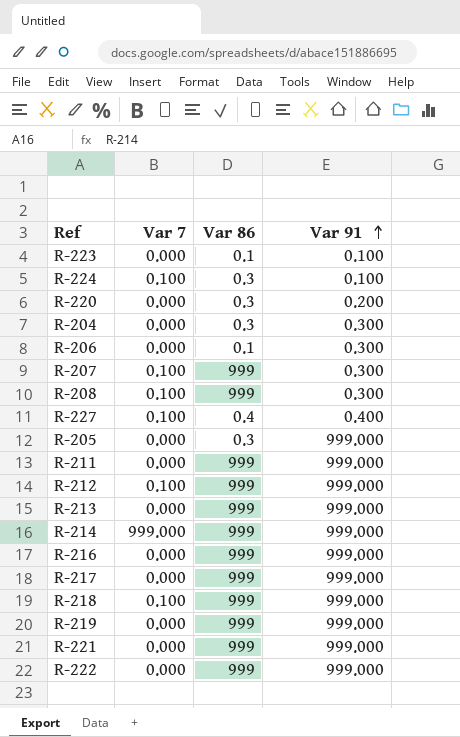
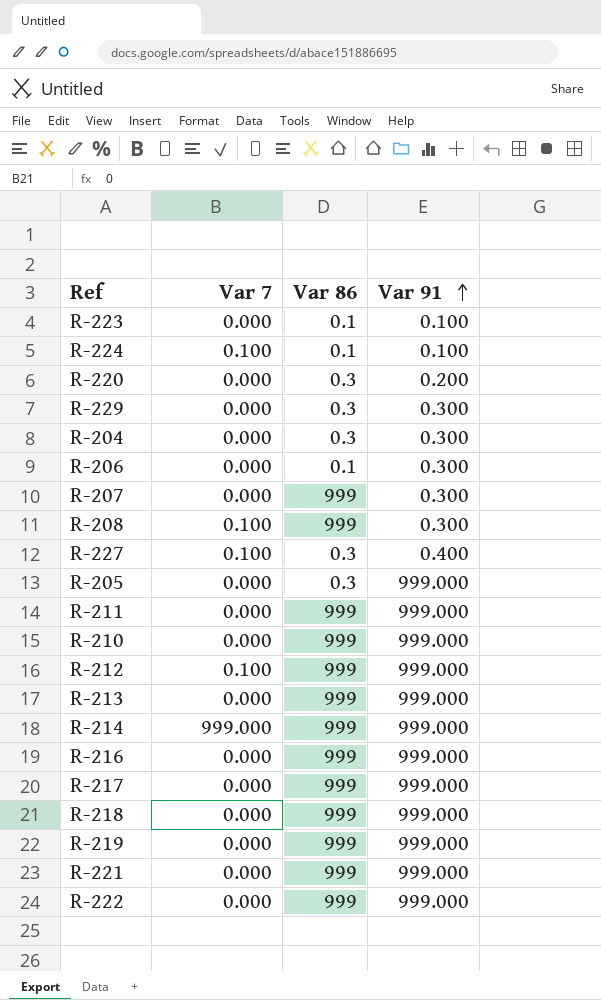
R-224 | Var 86: 0.3 -> 0.1
row R-229: none -> 0.000 | 0.3 | 0.300
R-207 | Var 7: 0.100 -> 0.000
R-227 | Var 86: 0.4 -> 0.3
row R-210: none -> 0.000 | 999 | 999.000
R-218 | Var 7: 0.100 -> 0.000

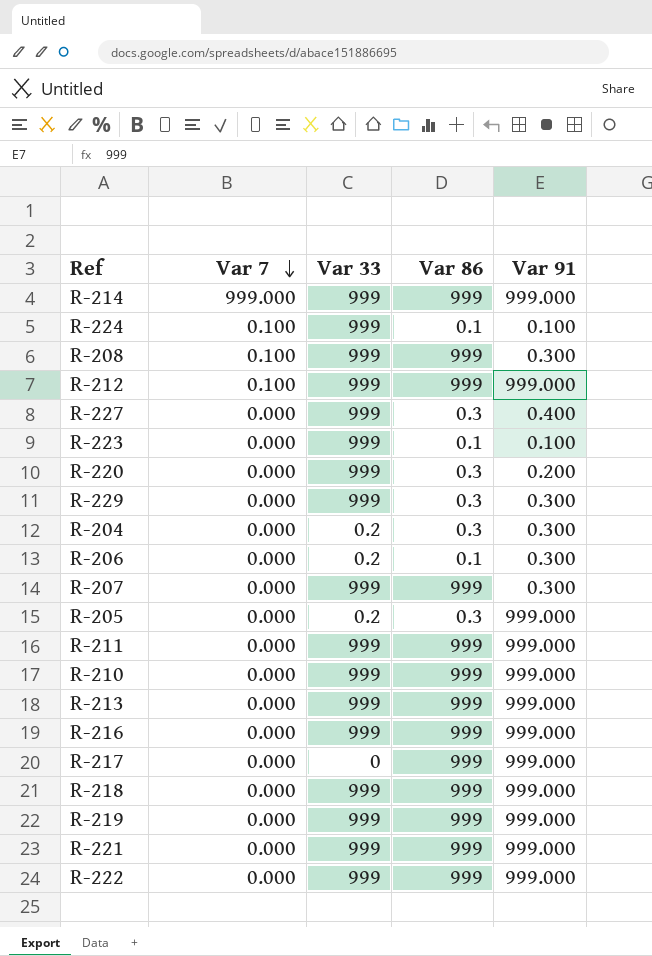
row order: Var 91 ascending -> Var 7 descending
column Var 33 | position: none -> 3
R-227 | Var 7: 0.100 -> 0.000

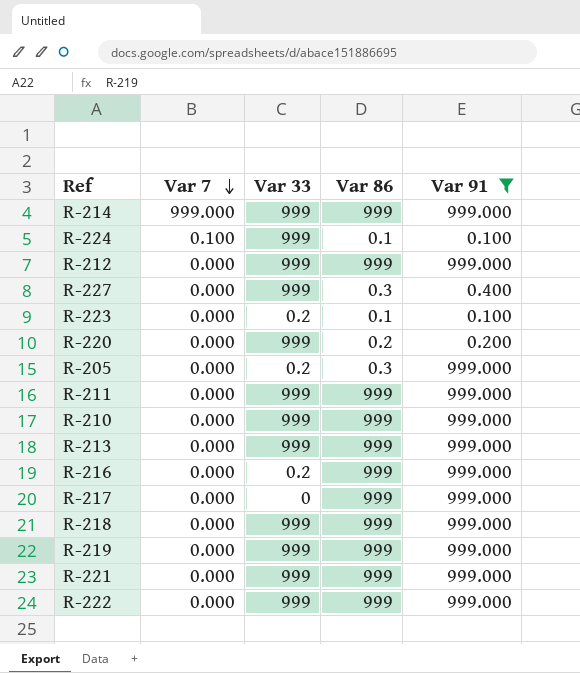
filter: none -> Var 91 != 0.300
R-212 | Var 7: 0.100 -> 0.000
R-223 | Var 33: 999 -> 0.2
R-220 | Var 86: 0.3 -> 0.2
R-216 | Var 33: 999 -> 0.2

